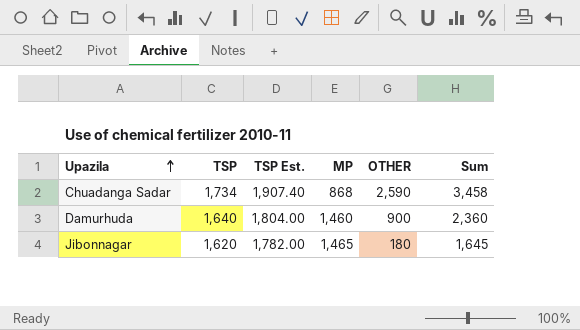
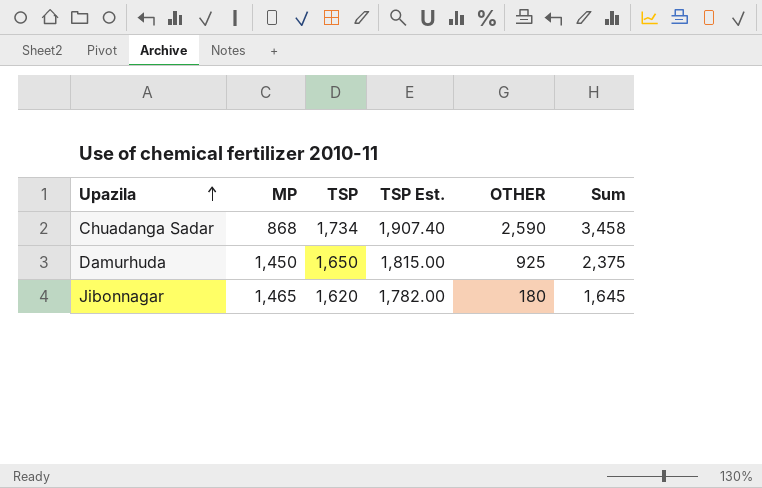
column MP | position: 4 -> 2
Damurhuda | MP: 1,460 -> 1,450
Damurhuda | TSP: 1,640 -> 1,650
Damurhuda | TSP Est.: 1,804.00 -> 1,815.00
Damurhuda | OTHER: 900 -> 925
Damurhuda | Sum: 2,360 -> 2,375

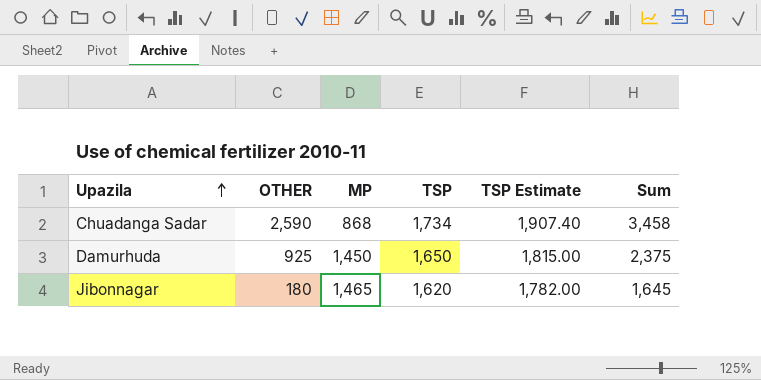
column OTHER | position: 5 -> 2
column name: TSP Est. -> TSP Estimate

